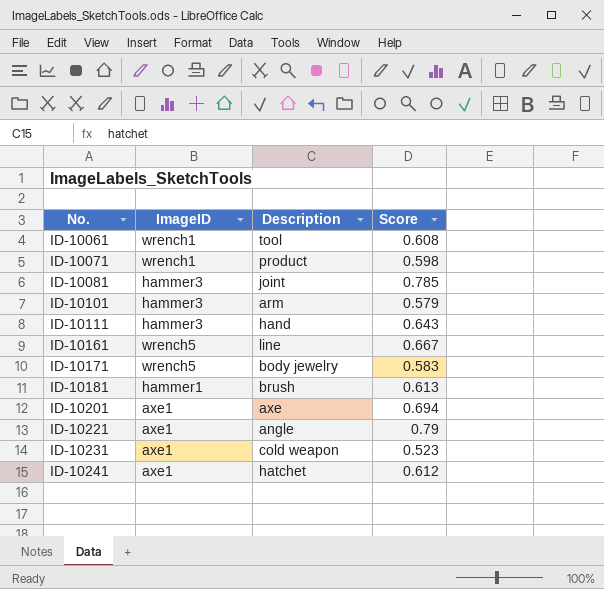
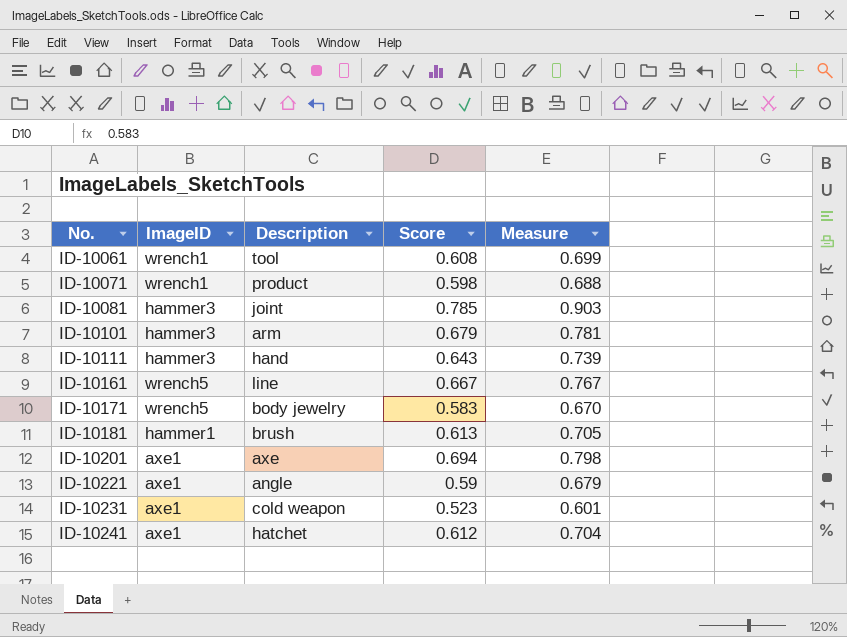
column Measure | formula: none -> [Score] * 1.15
ID-10101 | Score: 0.579 -> 0.679
ID-10221 | Score: 0.79 -> 0.59

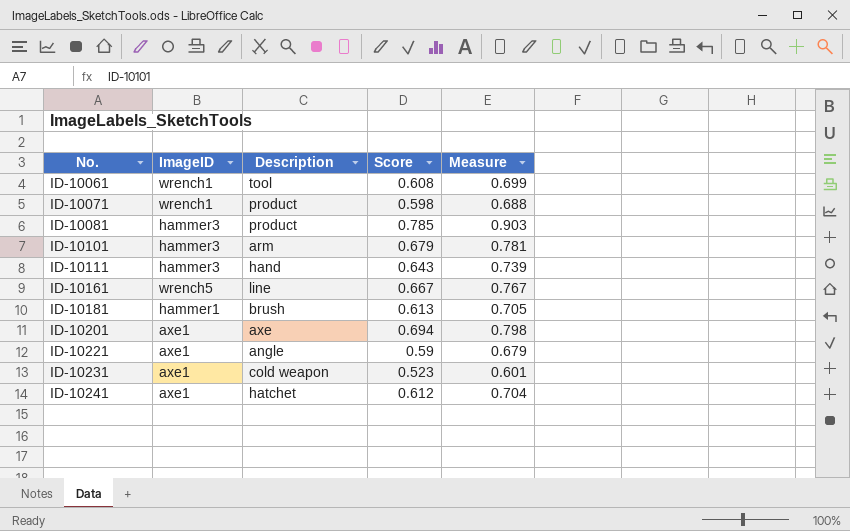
row ID-10171: wrench5 | body jewelry | 0.583 | 0.670 -> none
ID-10081 | Description: joint -> product

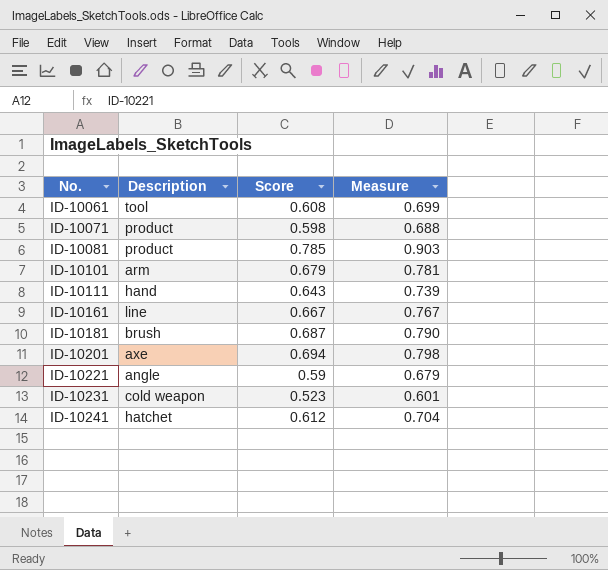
column ImageID | position: 2 -> none
ID-10181 | Score: 0.613 -> 0.687
ID-10181 | Measure: 0.705 -> 0.790

